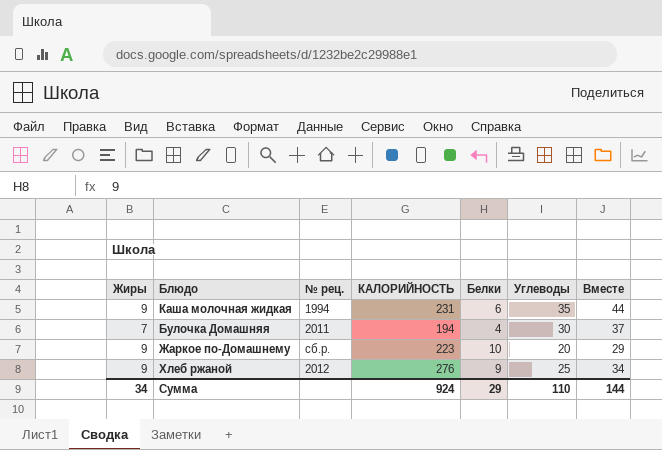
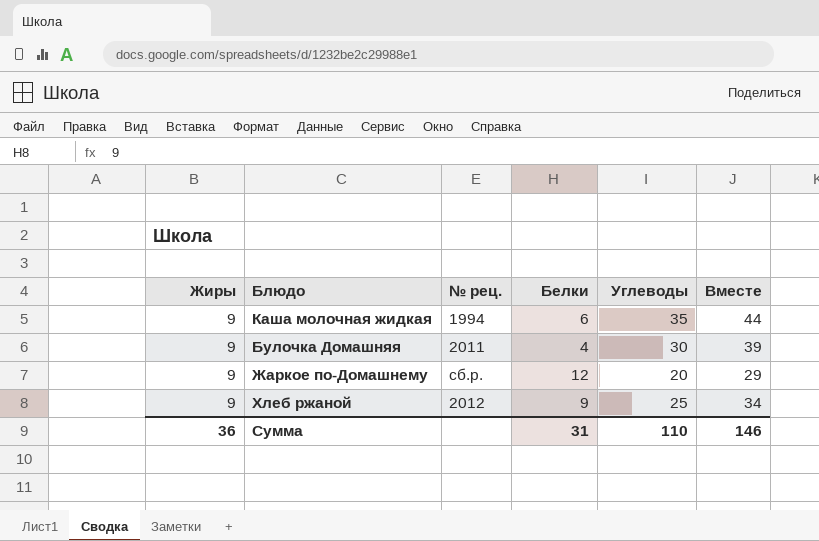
column КАЛОРИЙНОСТЬ | position: 4 -> none
Булочка Домашняя | Жиры: 7 -> 9
Булочка Домашняя | Вместе: 37 -> 39
Жаркое по-Домашнему | Белки: 10 -> 12
Сумма | Жиры: 34 -> 36
Сумма | Белки: 29 -> 31
Сумма | Вместе: 144 -> 146

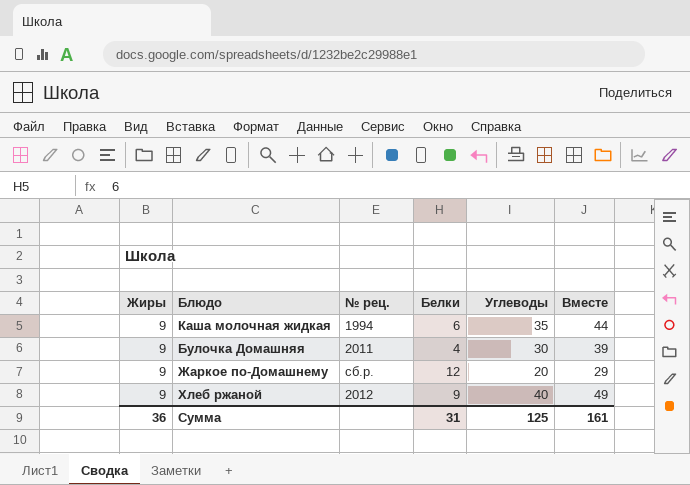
Хлеб ржаной | Углеводы: 25 -> 40
Хлеб ржаной | Вместе: 34 -> 49
Сумма | Углеводы: 110 -> 125
Сумма | Вместе: 146 -> 161

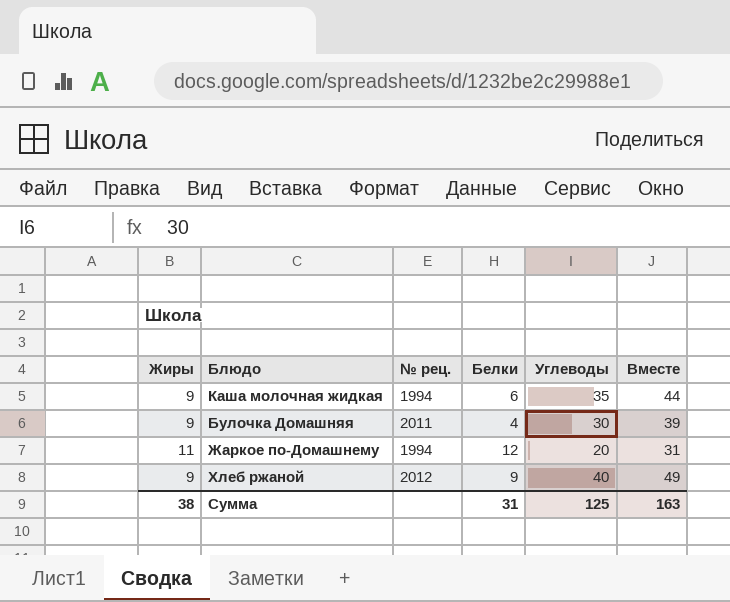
Жаркое по-Домашнему | Жиры: 9 -> 11
Жаркое по-Домашнему | № рец.: сб.р. -> 1994
Жаркое по-Домашнему | Вместе: 29 -> 31
Сумма | Жиры: 36 -> 38
Сумма | Вместе: 161 -> 163

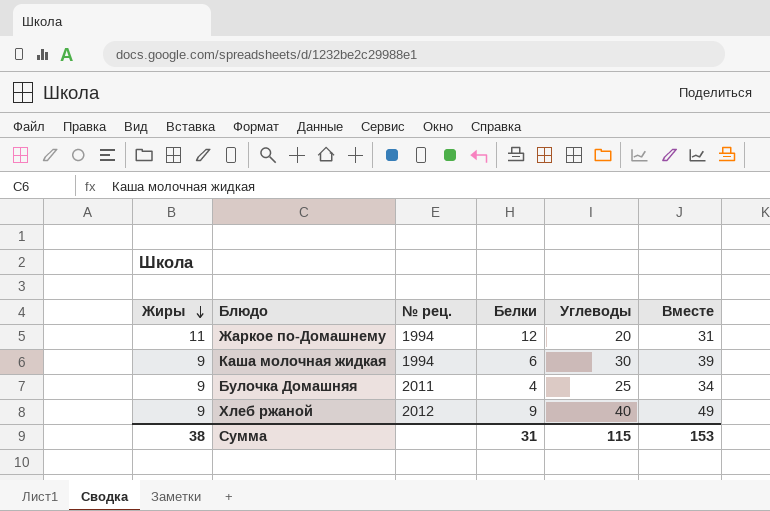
row order: none -> Жиры descending
Каша молочная жидкая | Углеводы: 35 -> 30
Каша молочная жидкая | Вместе: 44 -> 39
Булочка Домашняя | Углеводы: 30 -> 25
Булочка Домашняя | Вместе: 39 -> 34
Сумма | Углеводы: 125 -> 115
Сумма | Вместе: 163 -> 153

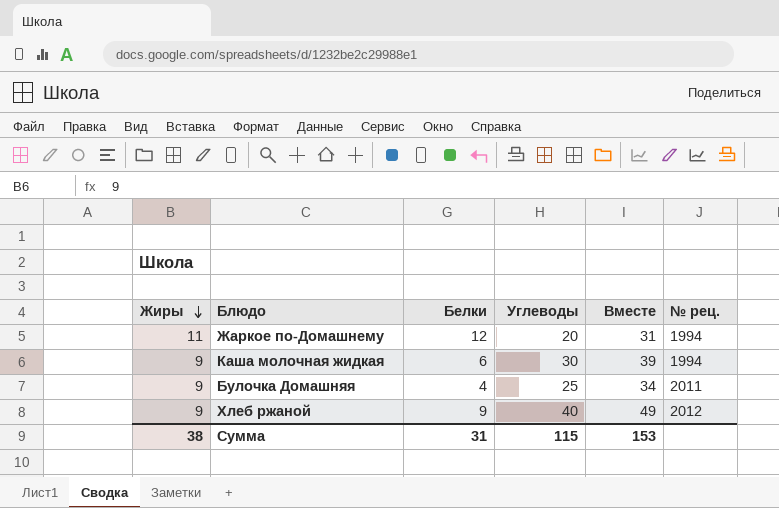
column № рец. | position: 3 -> 6

